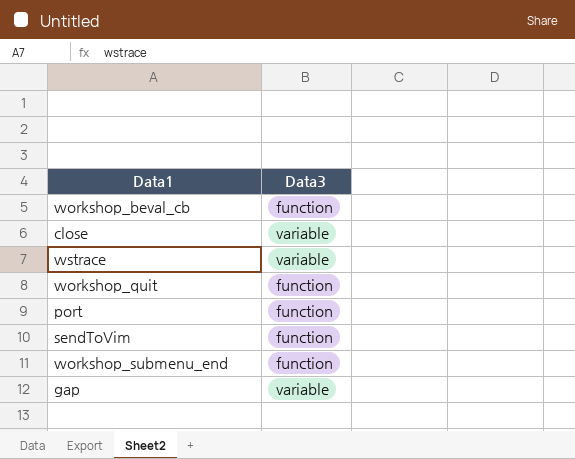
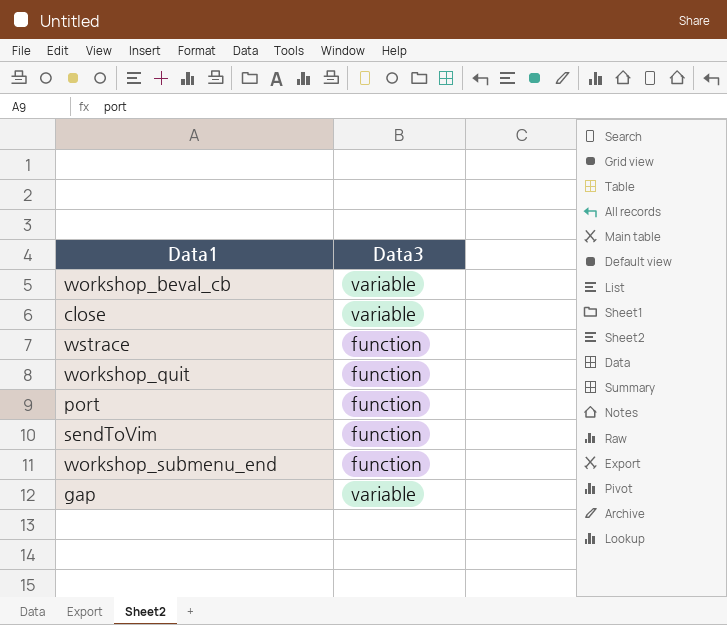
workshop_beval_cb | Data3: function -> variable
wstrace | Data3: variable -> function

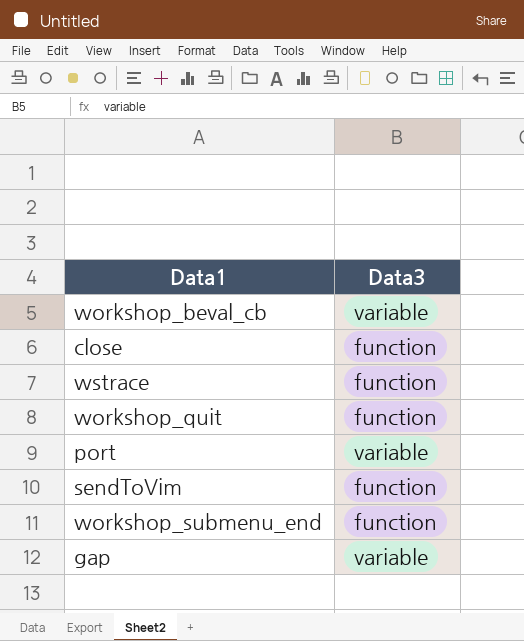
close | Data3: variable -> function
port | Data3: function -> variable

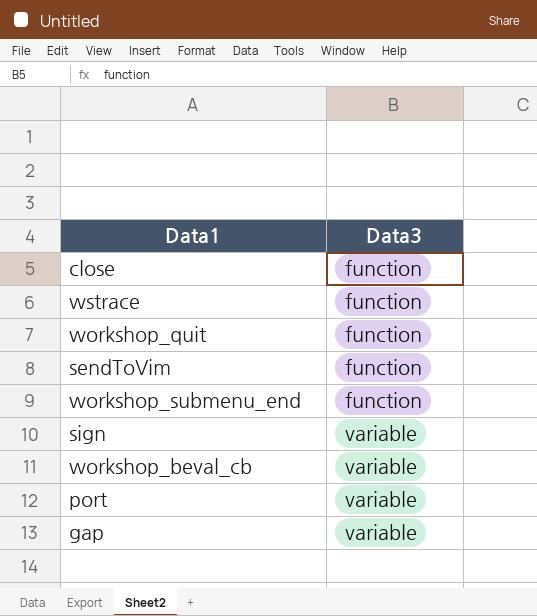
row order: none -> Data3 ascending
row sign: none -> variable

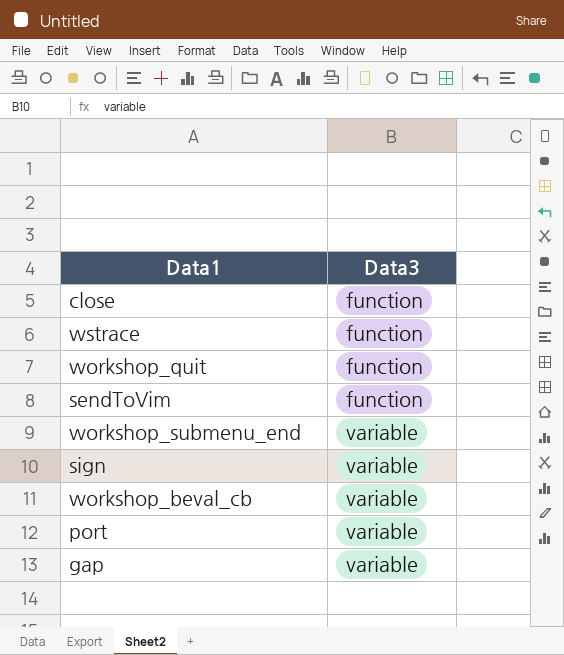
workshop_submenu_end | Data3: function -> variable

